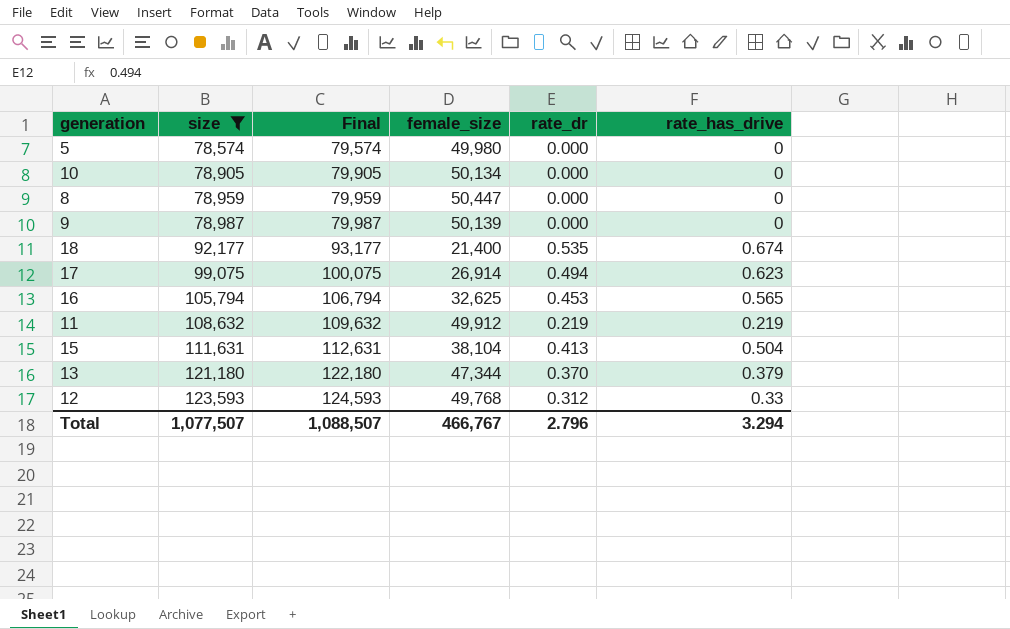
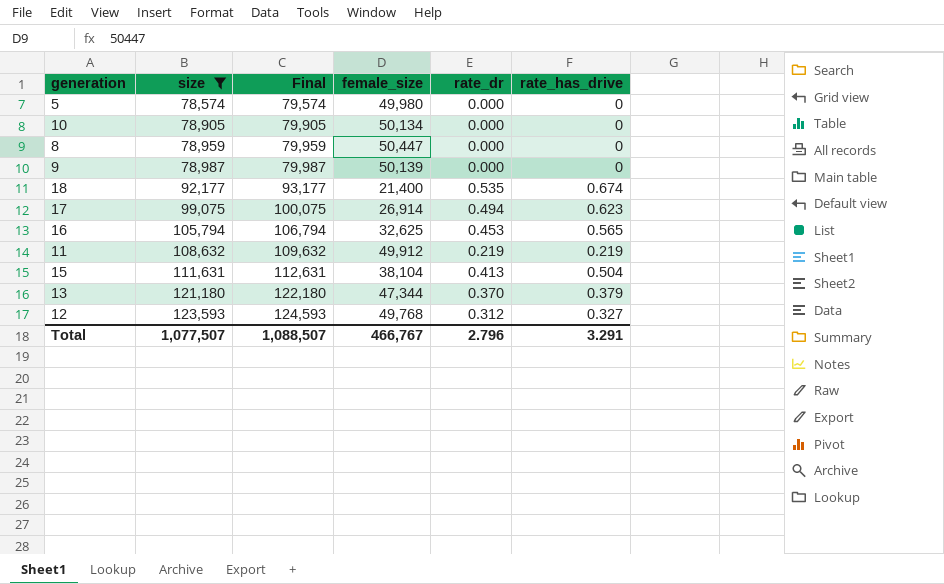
12 | rate_has_drive: 0.33 -> 0.327
Total | rate_has_drive: 3.294 -> 3.291

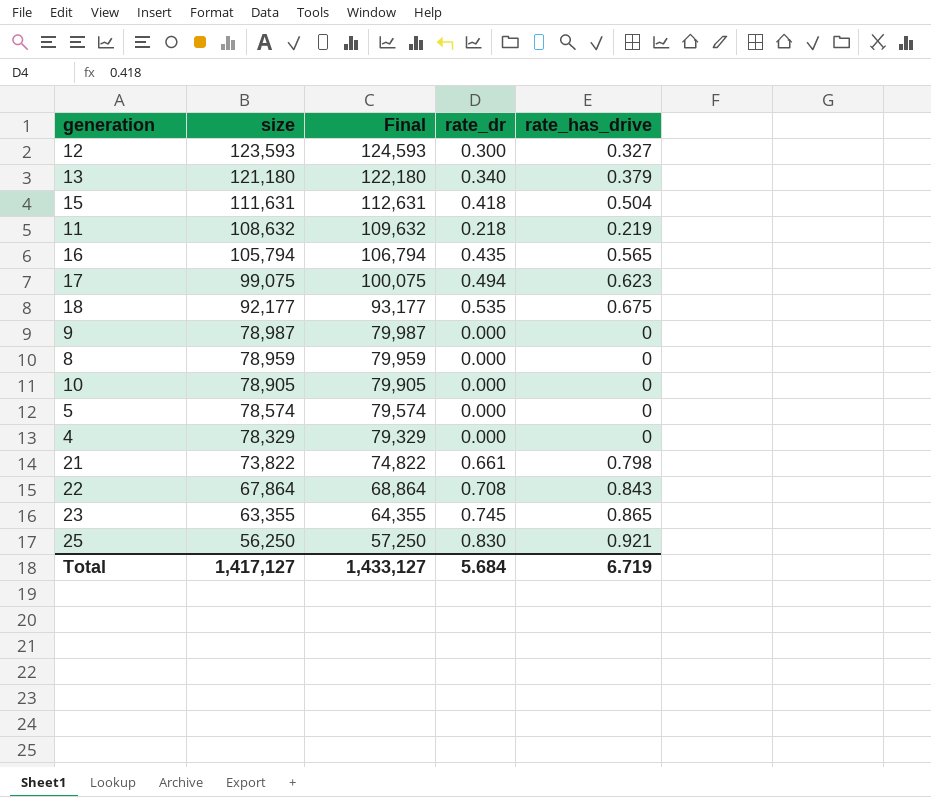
filter: size >= 78,574 -> none
row order: size ascending -> size descending
column female_size | position: 4 -> none
12 | rate_dr: 0.312 -> 0.300
13 | rate_dr: 0.370 -> 0.340
15 | rate_dr: 0.413 -> 0.418
11 | rate_dr: 0.219 -> 0.218
16 | rate_dr: 0.453 -> 0.435
18 | rate_has_drive: 0.674 -> 0.675
Total | size: 1,077,507 -> 1,417,127
Total | Final: 1,088,507 -> 1,433,127
Total | rate_dr: 2.796 -> 5.684
Total | rate_has_drive: 3.291 -> 6.719

